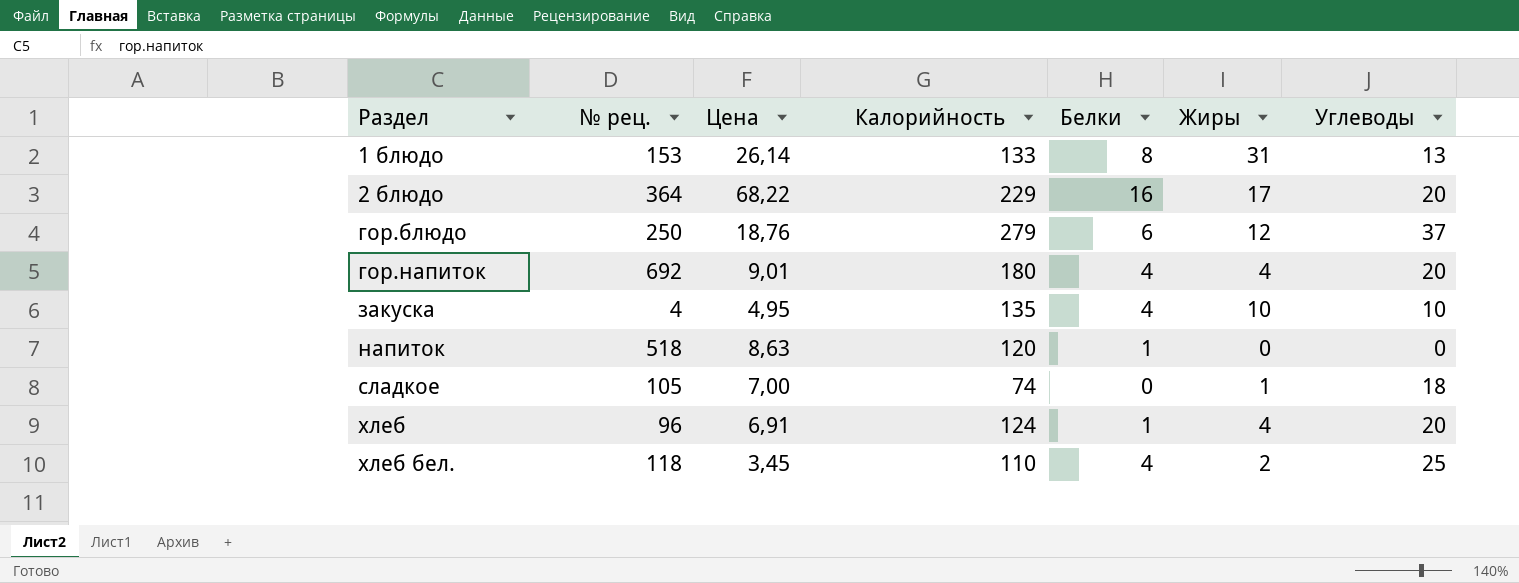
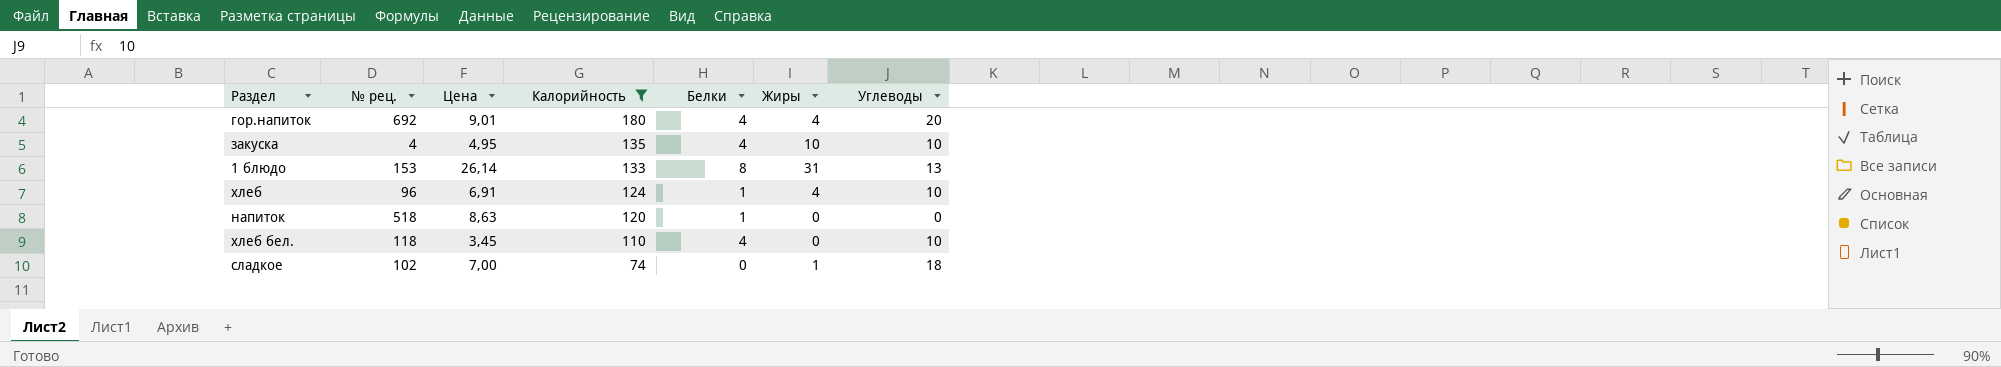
filter: none -> Калорийность <= 180
row order: Раздел ascending -> Калорийность descending
хлеб | Углеводы: 20 -> 10
хлеб бел. | Жиры: 2 -> 0
хлеб бел. | Углеводы: 25 -> 10
сладкое | № рец.: 105 -> 102

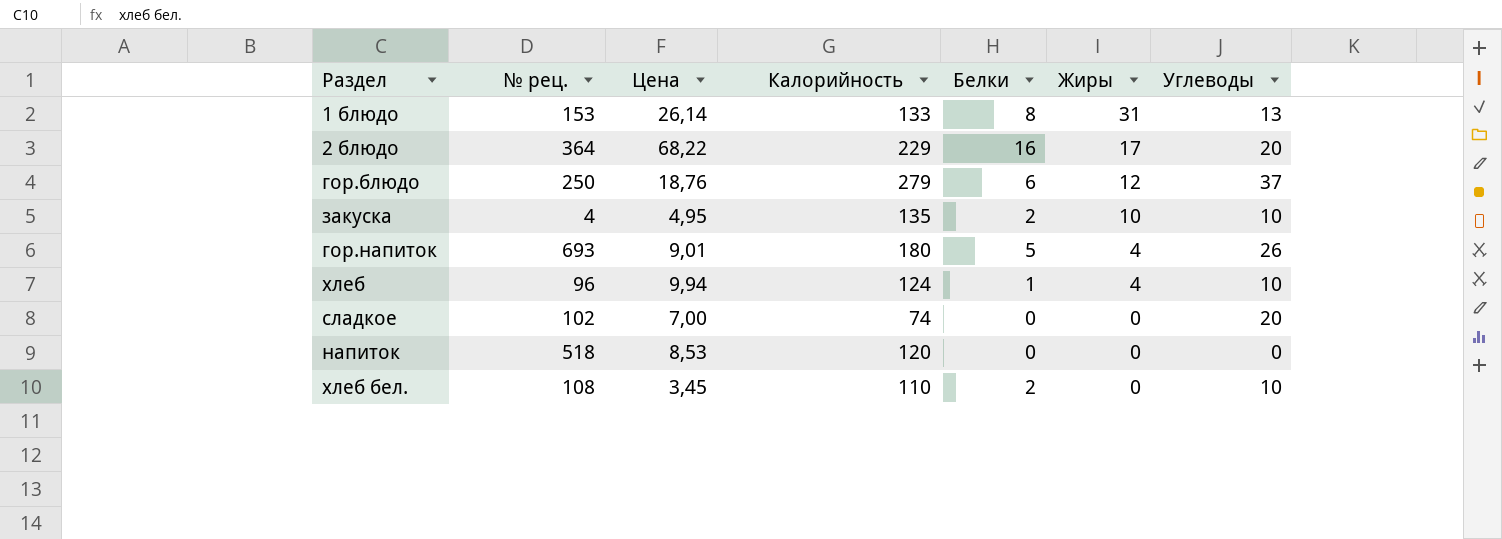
filter: Калорийность <= 180 -> none
row order: Калорийность descending -> Жиры descending
закуска | Белки: 4 -> 2
гор.напиток | № рец.: 692 -> 693
гор.напиток | Белки: 4 -> 5
гор.напиток | Углеводы: 20 -> 26
хлеб | Цена: 6,91 -> 9,94
сладкое | Жиры: 1 -> 0
сладкое | Углеводы: 18 -> 20
напиток | Цена: 8,63 -> 8,53
напиток | Белки: 1 -> 0
хлеб бел. | № рец.: 118 -> 108
хлеб бел. | Белки: 4 -> 2

